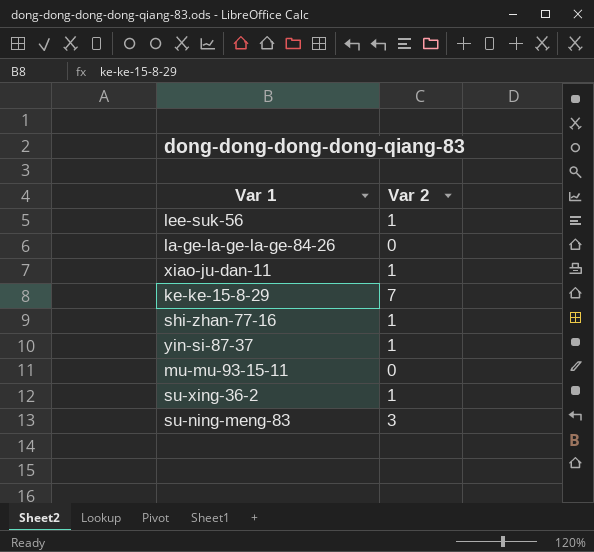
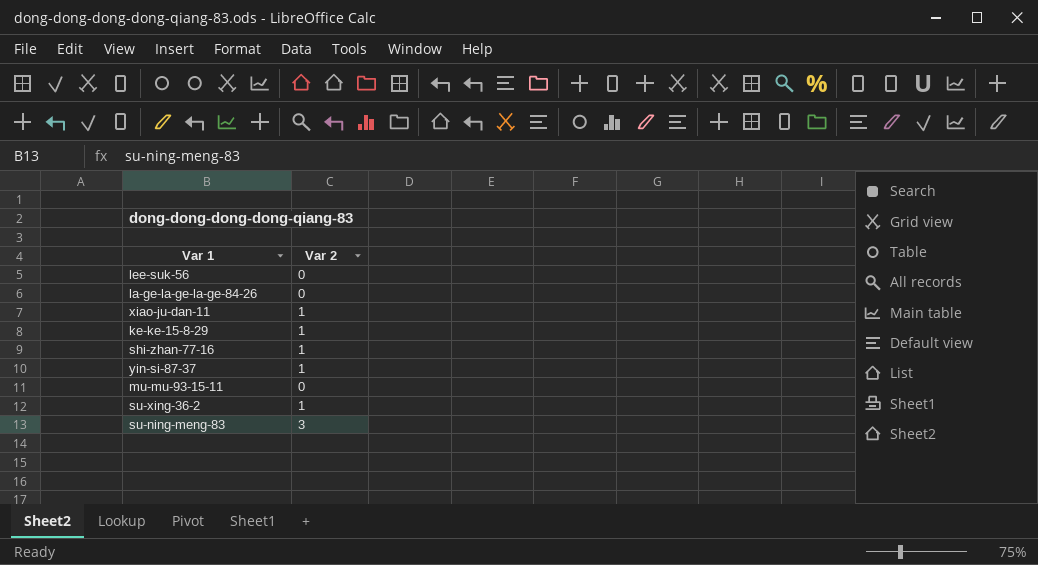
lee-suk-56 | Var 2: 1 -> 0
ke-ke-15-8-29 | Var 2: 7 -> 1

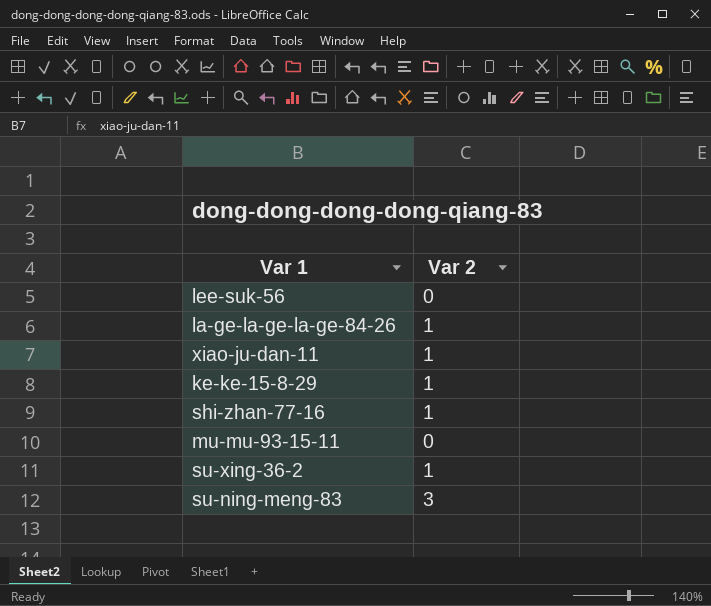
row yin-si-87-37: 1 -> none
la-ge-la-ge-la-ge-84-26 | Var 2: 0 -> 1

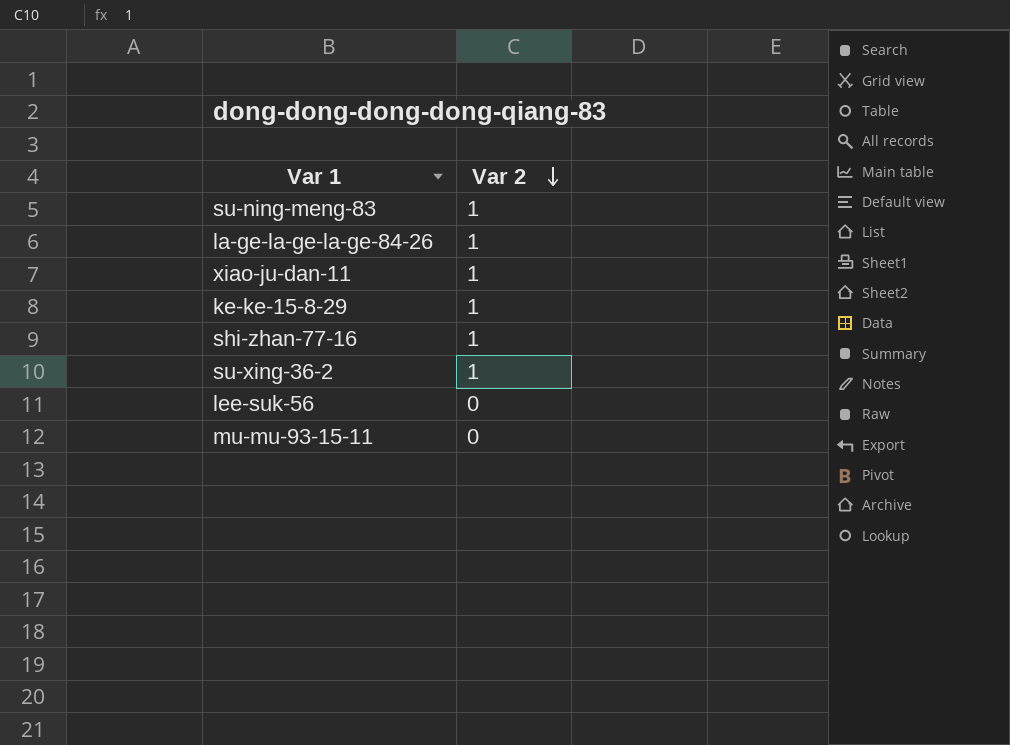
row order: none -> Var 2 descending
su-ning-meng-83 | Var 2: 3 -> 1

